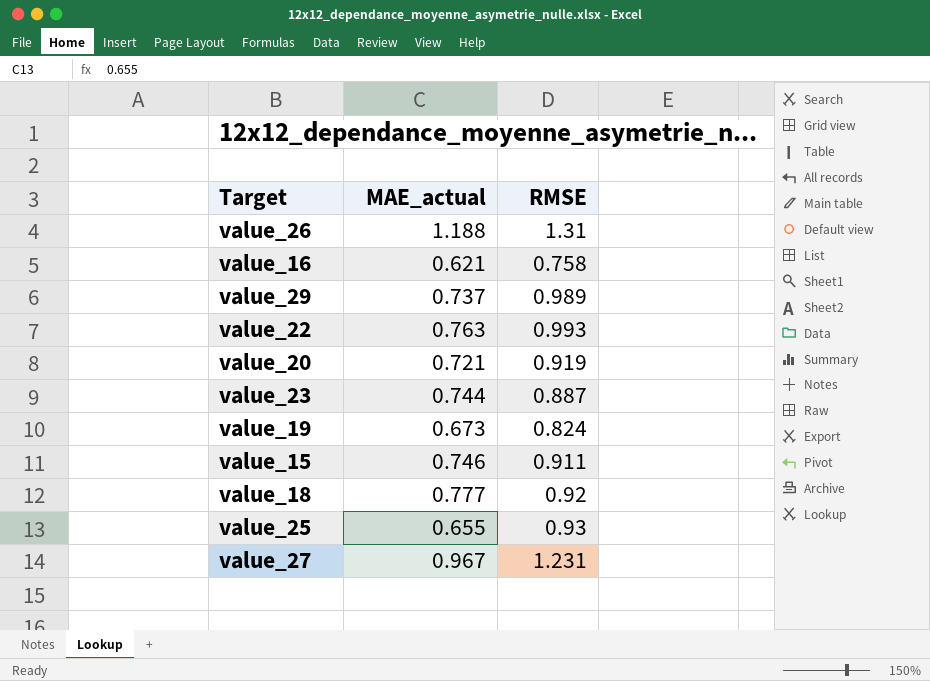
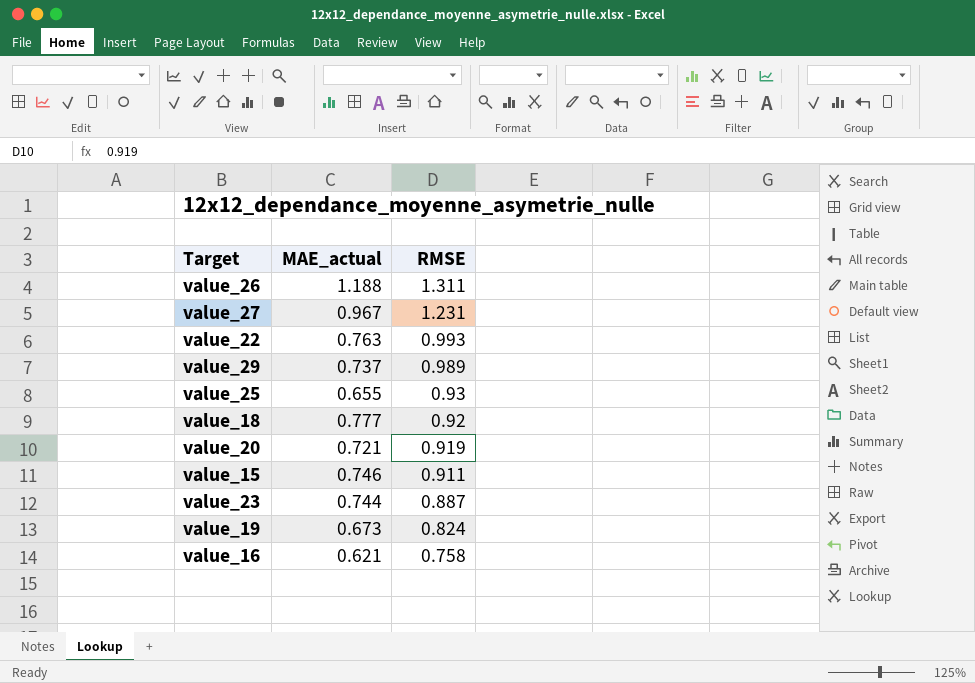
row order: none -> RMSE descending
value_26 | RMSE: 1.31 -> 1.311

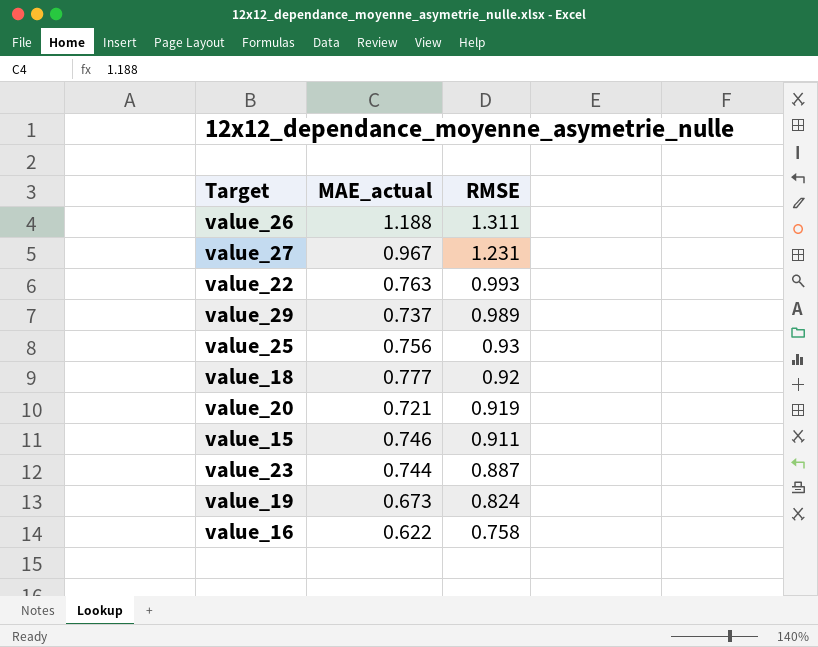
value_25 | MAE_actual: 0.655 -> 0.756
value_16 | MAE_actual: 0.621 -> 0.622

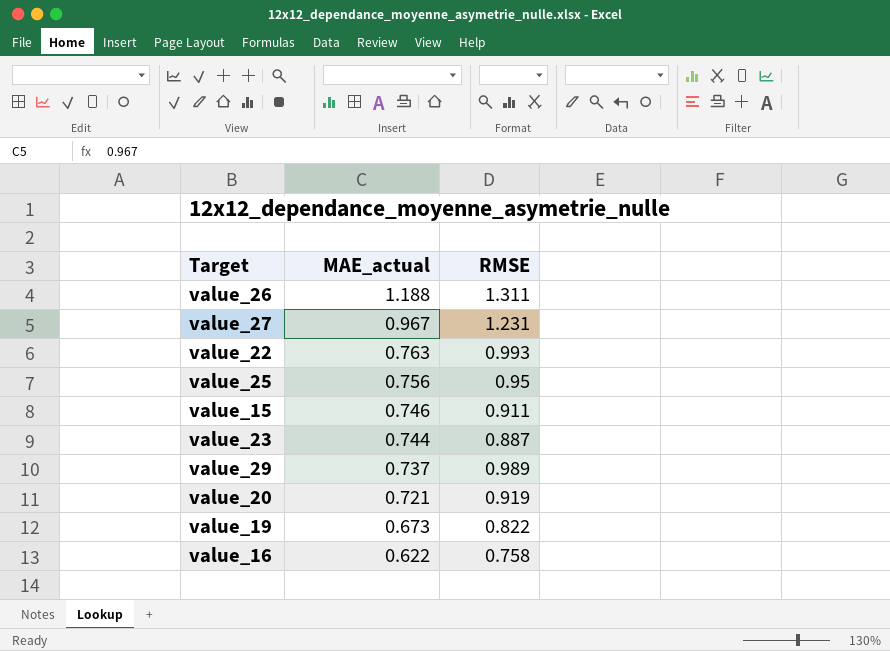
row order: RMSE descending -> MAE_actual descending
row value_18: 0.777 | 0.92 -> none
value_25 | RMSE: 0.93 -> 0.95
value_19 | RMSE: 0.824 -> 0.822

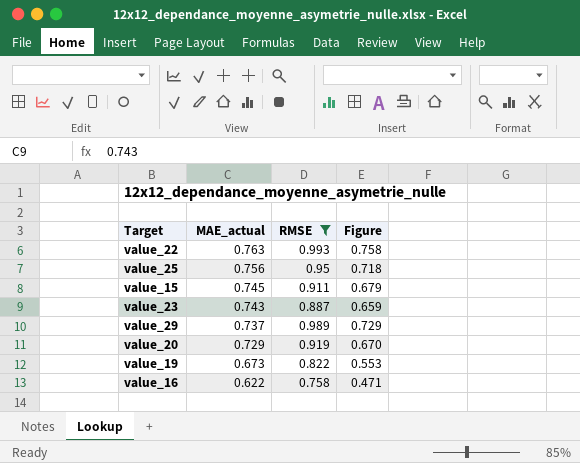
filter: none -> RMSE <= 0.993
column Figure | formula: none -> [MAE_actual] * [RMSE]
value_15 | MAE_actual: 0.746 -> 0.745
value_23 | MAE_actual: 0.744 -> 0.743
value_20 | MAE_actual: 0.721 -> 0.729

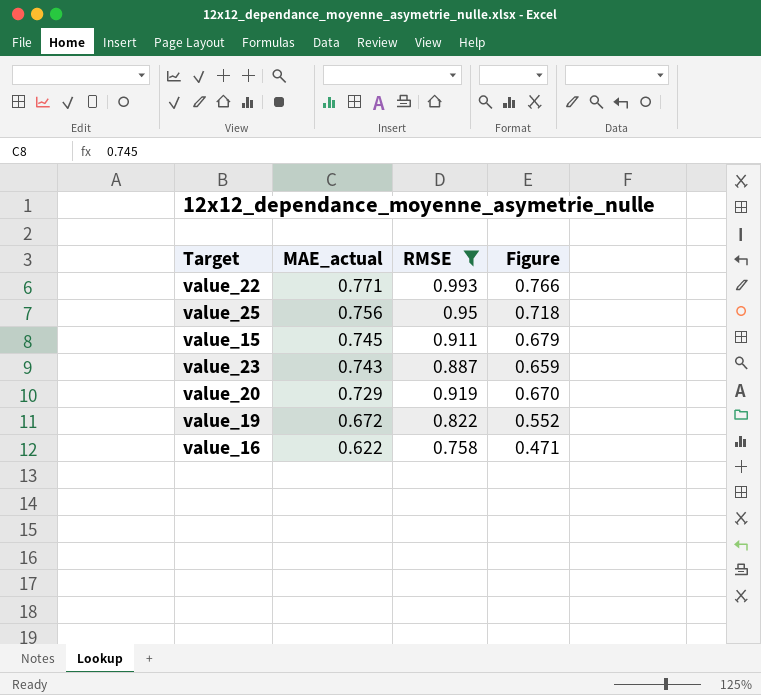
row value_29: 0.737 | 0.989 | 0.729 -> none
value_22 | MAE_actual: 0.763 -> 0.771
value_22 | Figure: 0.758 -> 0.766
value_19 | MAE_actual: 0.673 -> 0.672
value_19 | Figure: 0.553 -> 0.552

